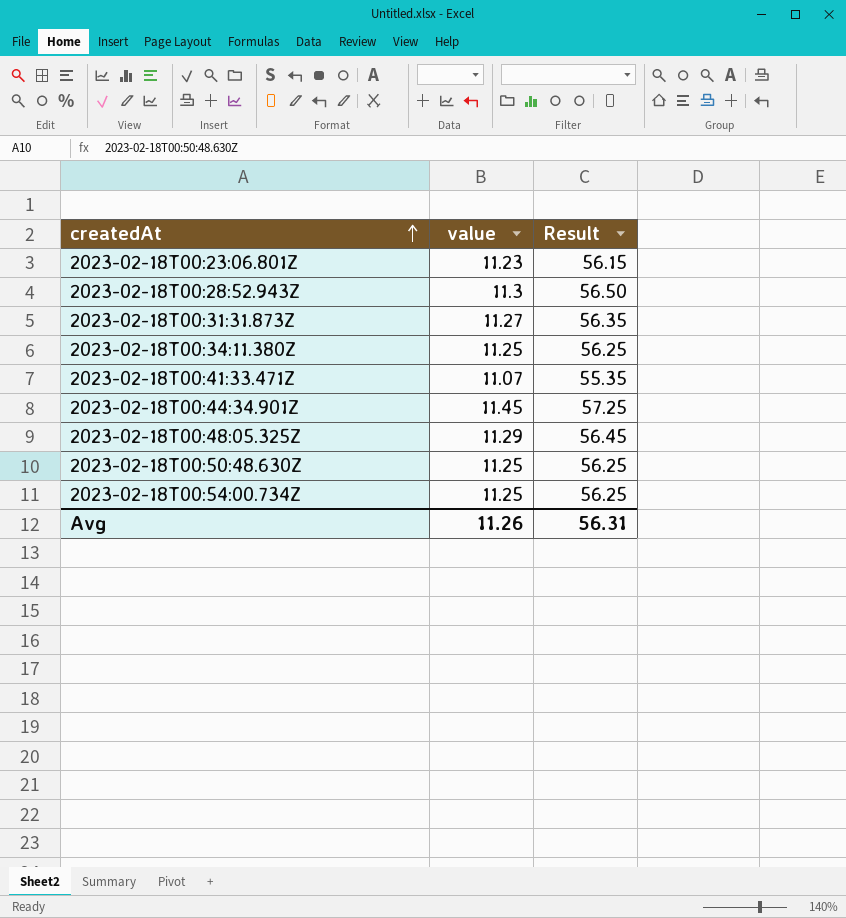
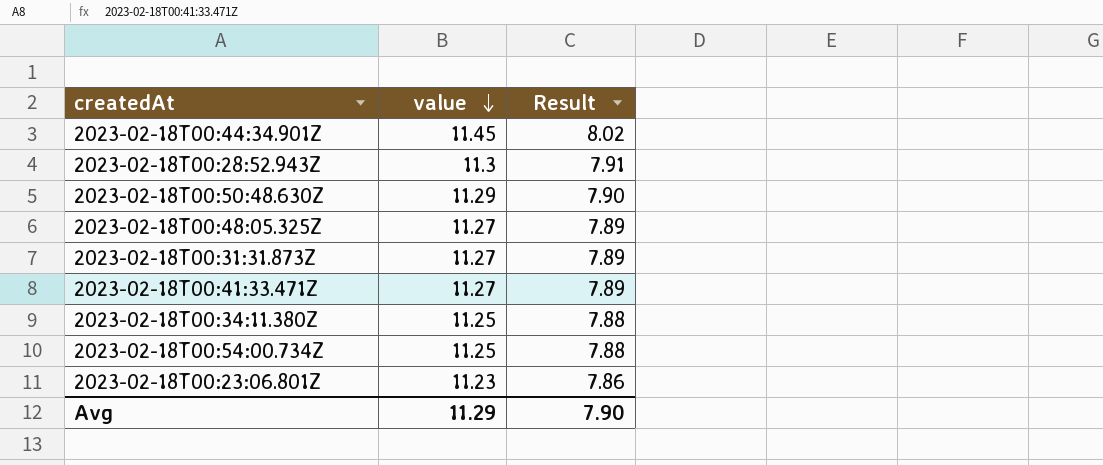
row order: createdAt ascending -> value descending
column Result | formula: [value] * 5 -> [value] * 0.7
2023-02-18T00:50:48.630Z | value: 11.25 -> 11.29
2023-02-18T00:48:05.325Z | value: 11.29 -> 11.27
2023-02-18T00:41:33.471Z | value: 11.07 -> 11.27
Avg | value: 11.26 -> 11.29
Avg | Result: 56.31 -> 7.90

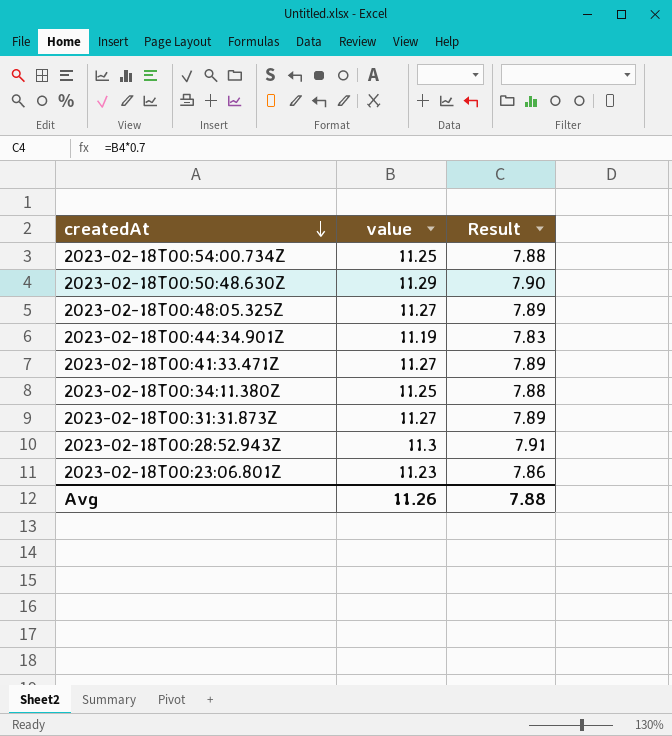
row order: value descending -> createdAt descending
2023-02-18T00:44:34.901Z | value: 11.45 -> 11.19
2023-02-18T00:44:34.901Z | Result: 8.02 -> 7.83
Avg | value: 11.29 -> 11.26
Avg | Result: 7.90 -> 7.88

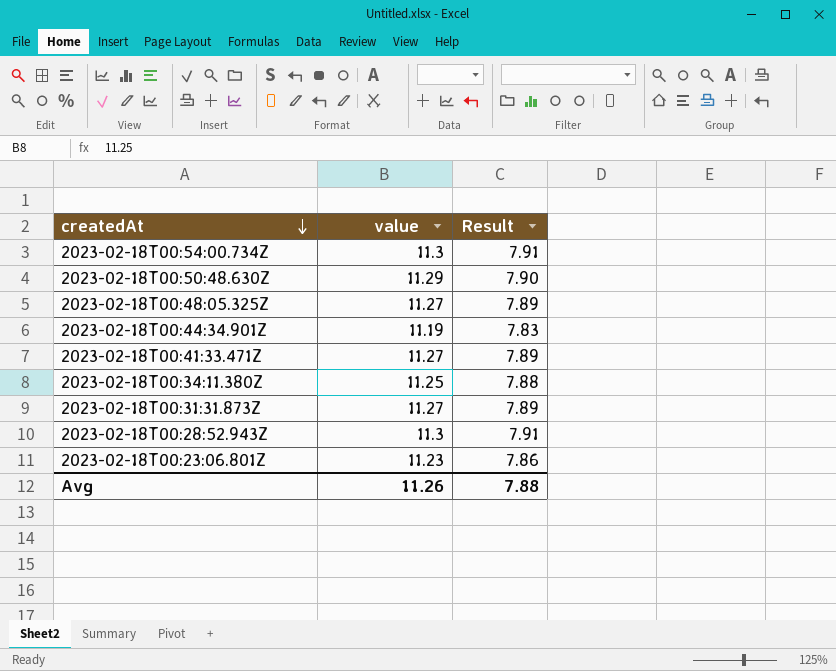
2023-02-18T00:54:00.734Z | value: 11.25 -> 11.3
2023-02-18T00:54:00.734Z | Result: 7.88 -> 7.91

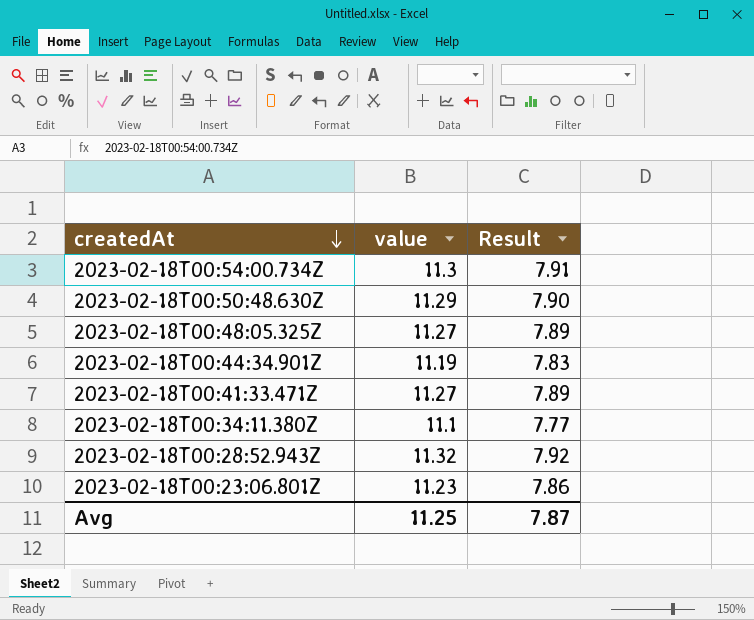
row 2023-02-18T00:31:31.873Z: 11.27 | 7.89 -> none
2023-02-18T00:34:11.380Z | value: 11.25 -> 11.1
2023-02-18T00:34:11.380Z | Result: 7.88 -> 7.77
2023-02-18T00:28:52.943Z | value: 11.3 -> 11.32
2023-02-18T00:28:52.943Z | Result: 7.91 -> 7.92
Avg | value: 11.26 -> 11.25
Avg | Result: 7.88 -> 7.87

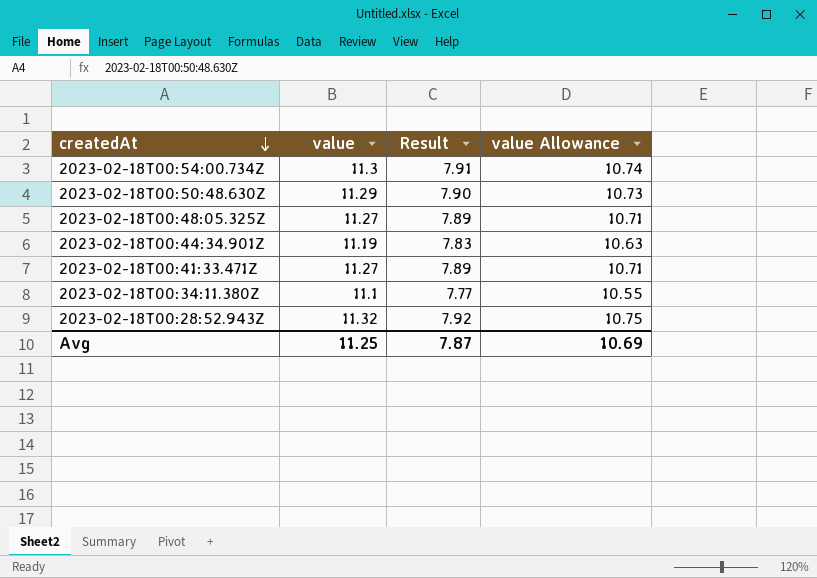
column value Allowance | formula: none -> [value] * 0.95
row 2023-02-18T00:23:06.801Z: 11.23 | 7.86 -> none

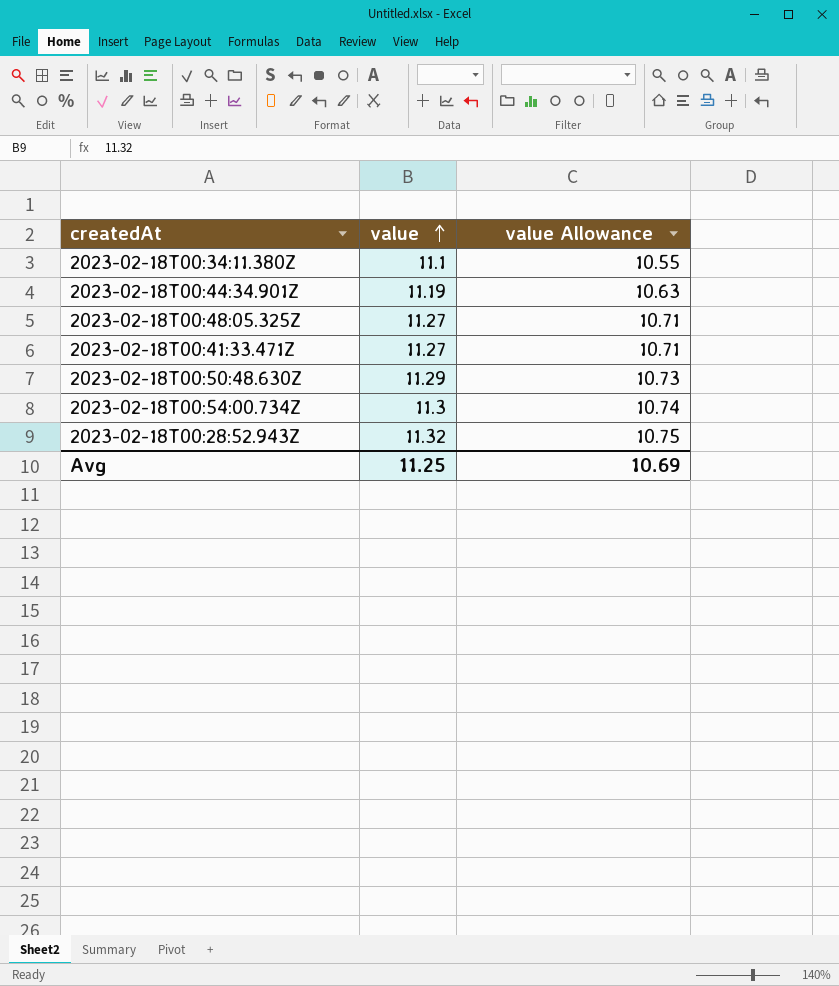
row order: createdAt descending -> value ascending
column Result | formula: [value] * 0.7 -> none

